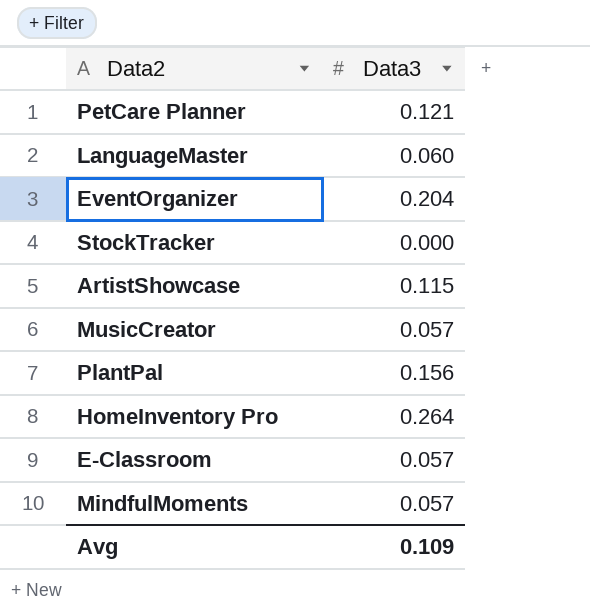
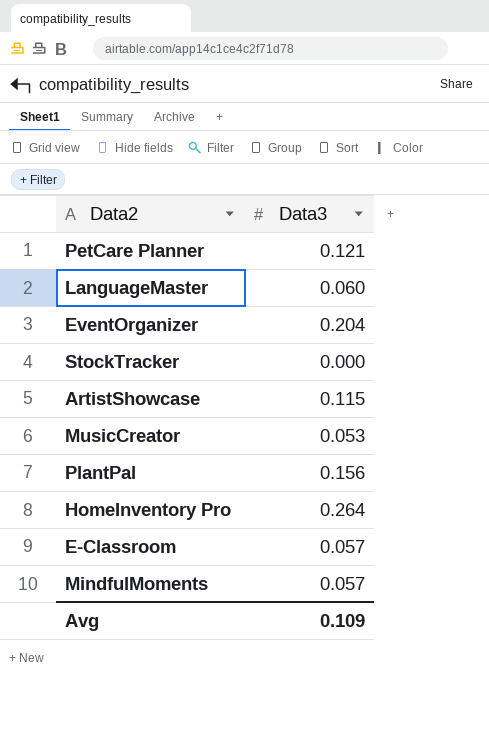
MusicCreator | Data3: 0.057 -> 0.053

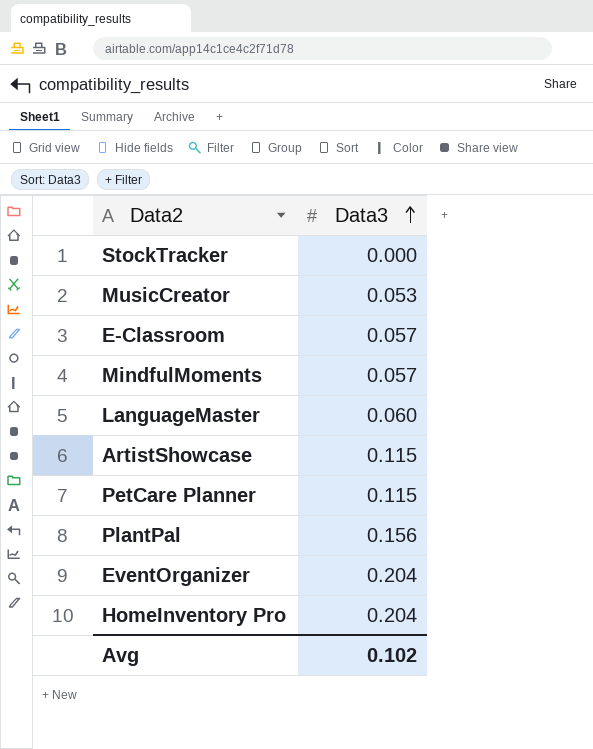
row order: none -> Data3 ascending
PetCare Planner | Data3: 0.121 -> 0.115
HomeInventory Pro | Data3: 0.264 -> 0.204
Avg | Data3: 0.109 -> 0.102

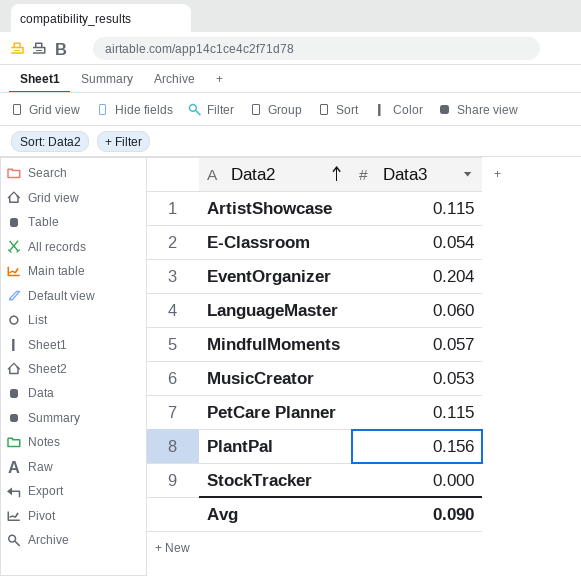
row order: Data3 ascending -> Data2 ascending
row HomeInventory Pro: 0.204 -> none
E-Classroom | Data3: 0.057 -> 0.054
Avg | Data3: 0.102 -> 0.090

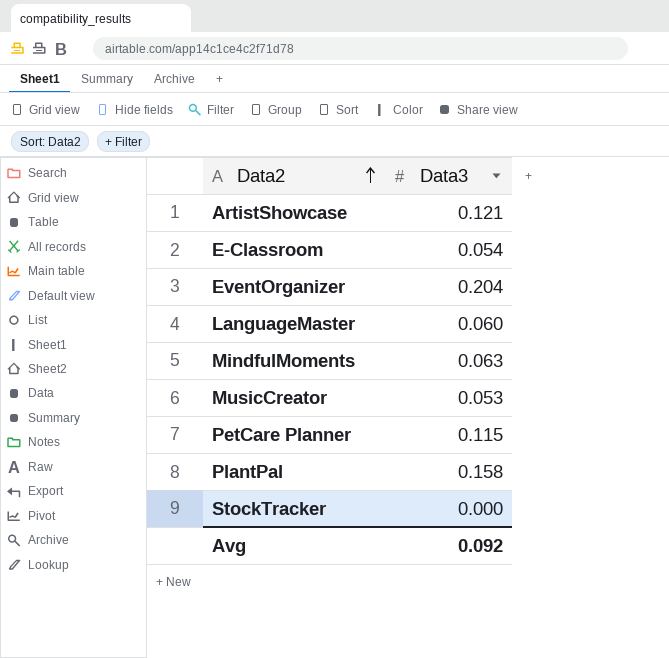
ArtistShowcase | Data3: 0.115 -> 0.121
MindfulMoments | Data3: 0.057 -> 0.063
PlantPal | Data3: 0.156 -> 0.158
Avg | Data3: 0.090 -> 0.092

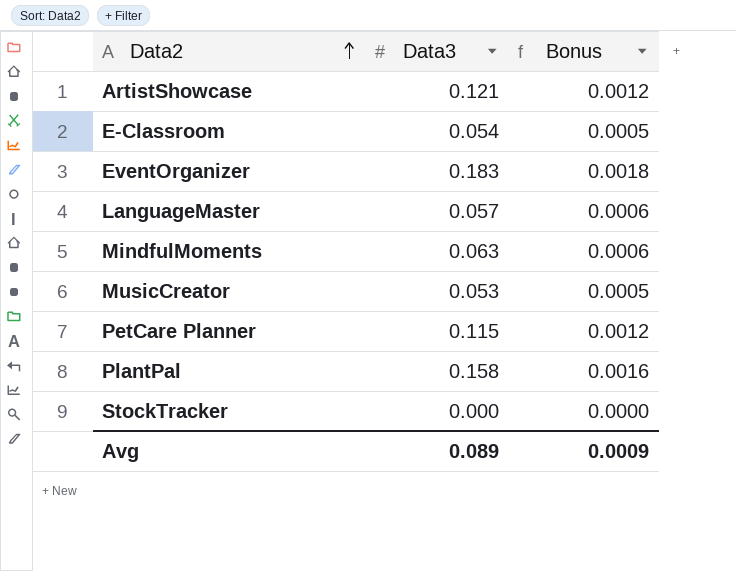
column Bonus | formula: none -> [Data3] * 0.01
EventOrganizer | Data3: 0.204 -> 0.183
LanguageMaster | Data3: 0.060 -> 0.057
Avg | Data3: 0.092 -> 0.089

